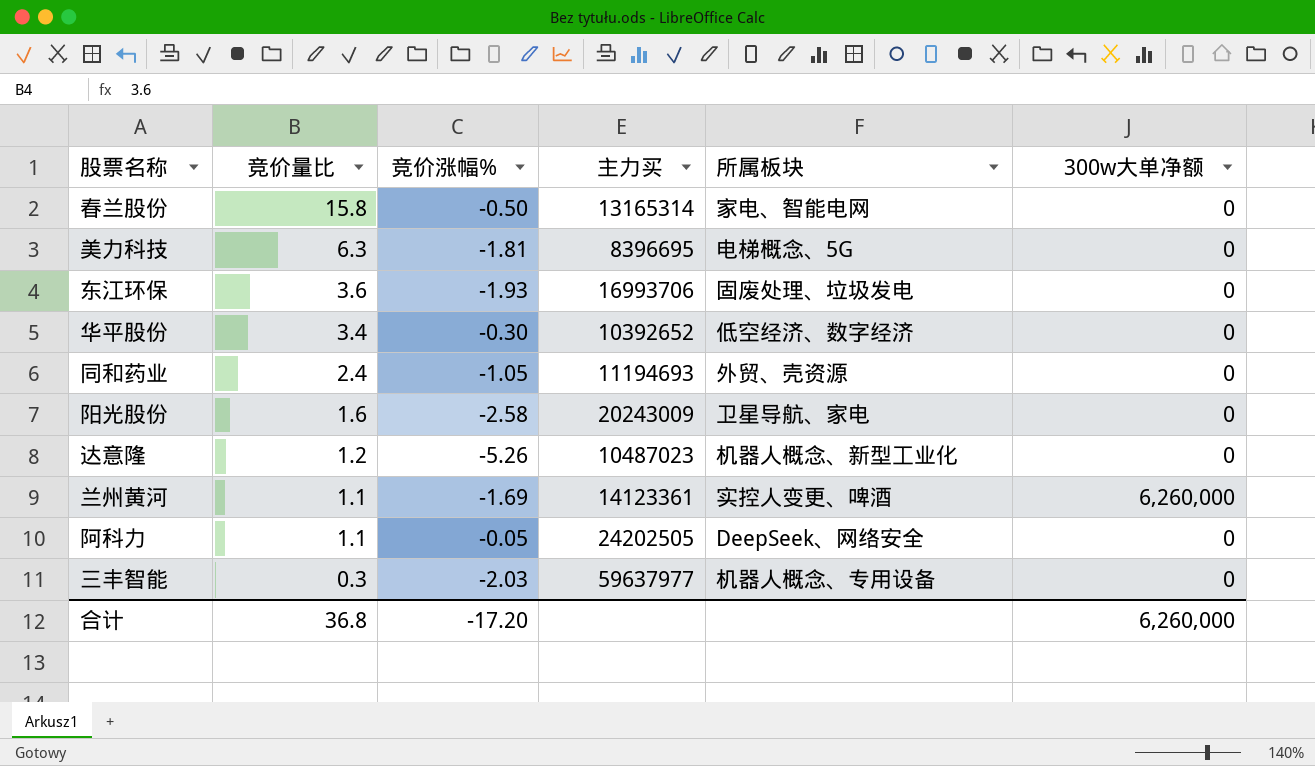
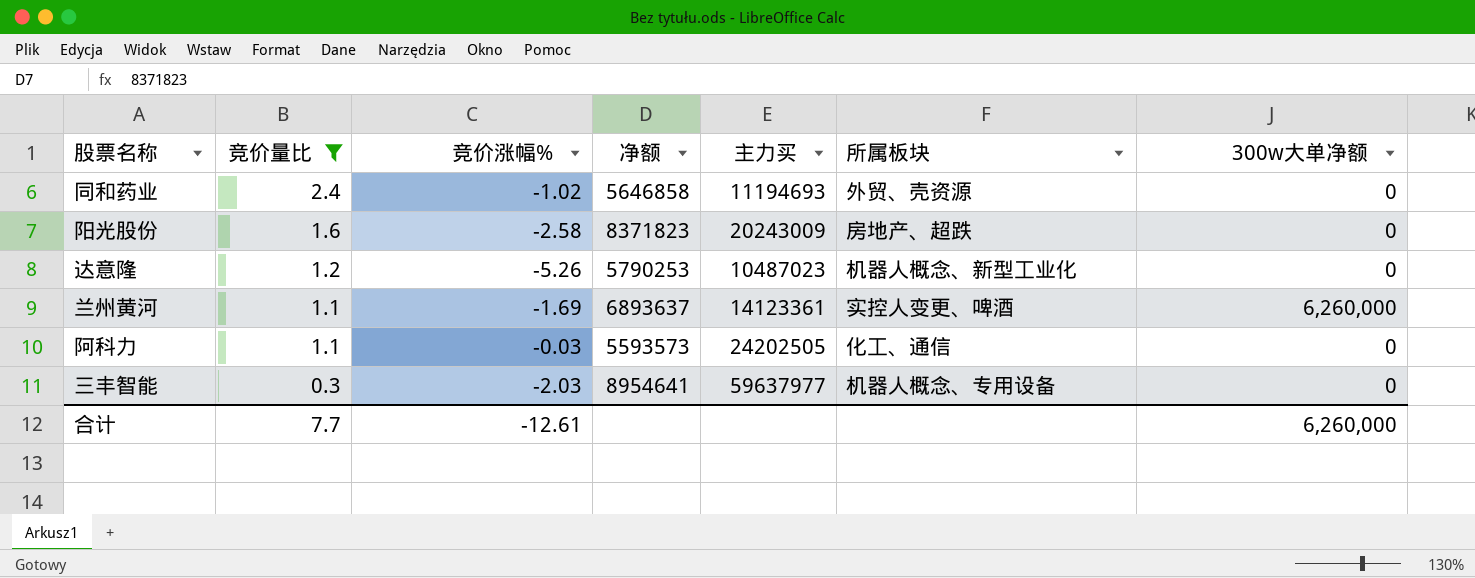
filter: none -> 竞价量比 <= 2.4
column 净额 | position: none -> 4
同和药业 | 竞价涨幅%: -1.05 -> -1.02
阳光股份 | 所属板块: 卫星导航、家电 -> 房地产、超跌
阿科力 | 竞价涨幅%: -0.05 -> -0.03
阿科力 | 所属板块: DeepSeek、网络安全 -> 化工、通信
合计 | 竞价量比: 36.8 -> 7.7
合计 | 竞价涨幅%: -17.20 -> -12.61

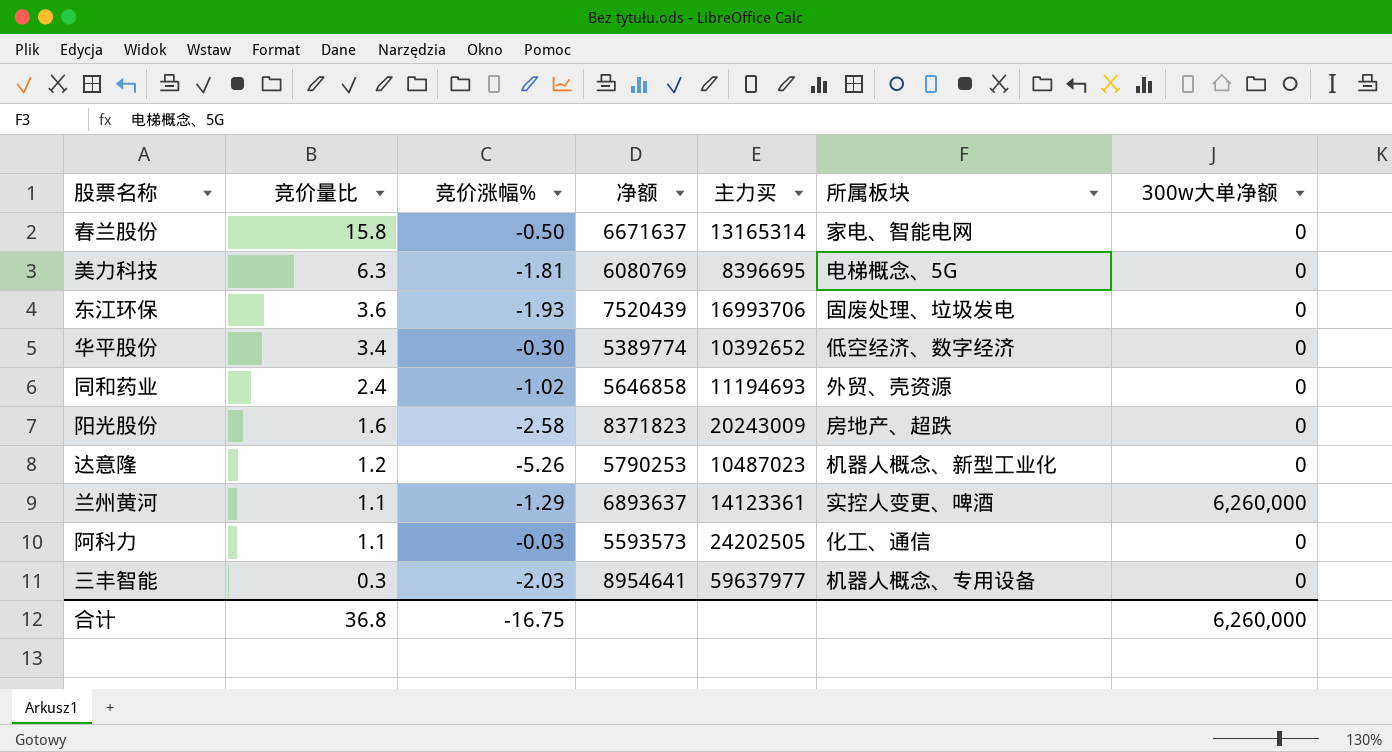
filter: 竞价量比 <= 2.4 -> none
兰州黄河 | 竞价涨幅%: -1.69 -> -1.29
合计 | 竞价量比: 7.7 -> 36.8
合计 | 竞价涨幅%: -12.61 -> -16.75

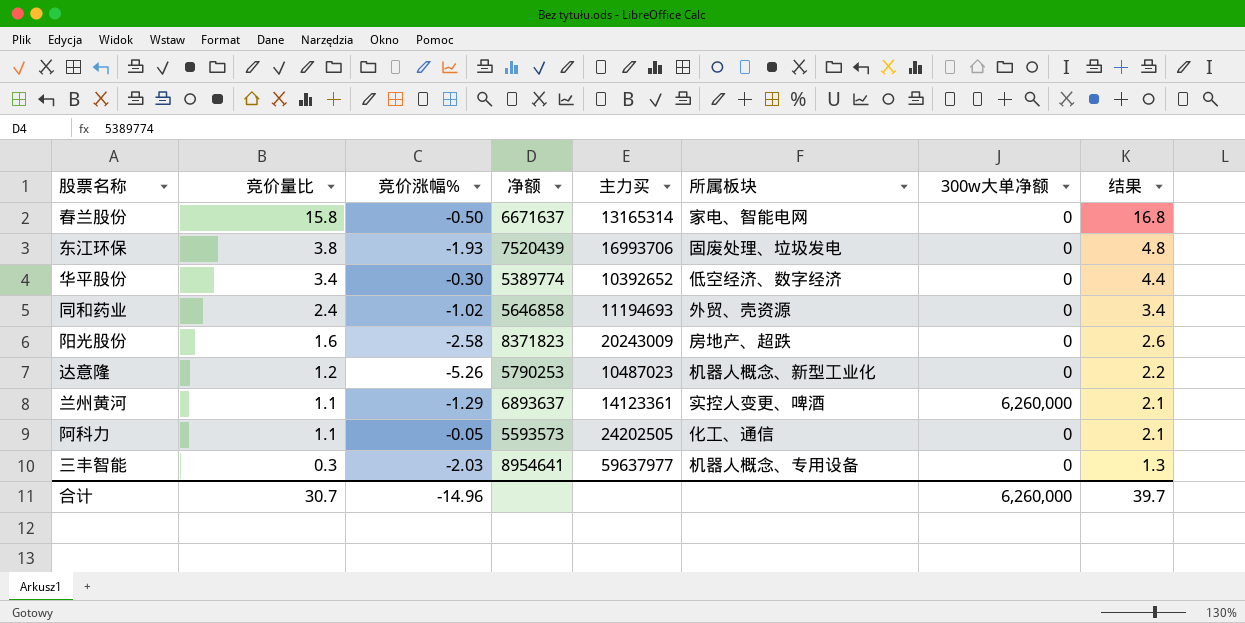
column 结果 | formula: none -> [竞价量比] + 1
row 美力科技: 6.3 | -1.81 | 6080769 | 8396695 | 电梯概念、5G | 0 -> none
东江环保 | 竞价量比: 3.6 -> 3.8
阿科力 | 竞价涨幅%: -0.03 -> -0.05
合计 | 竞价量比: 36.8 -> 30.7
合计 | 竞价涨幅%: -16.75 -> -14.96

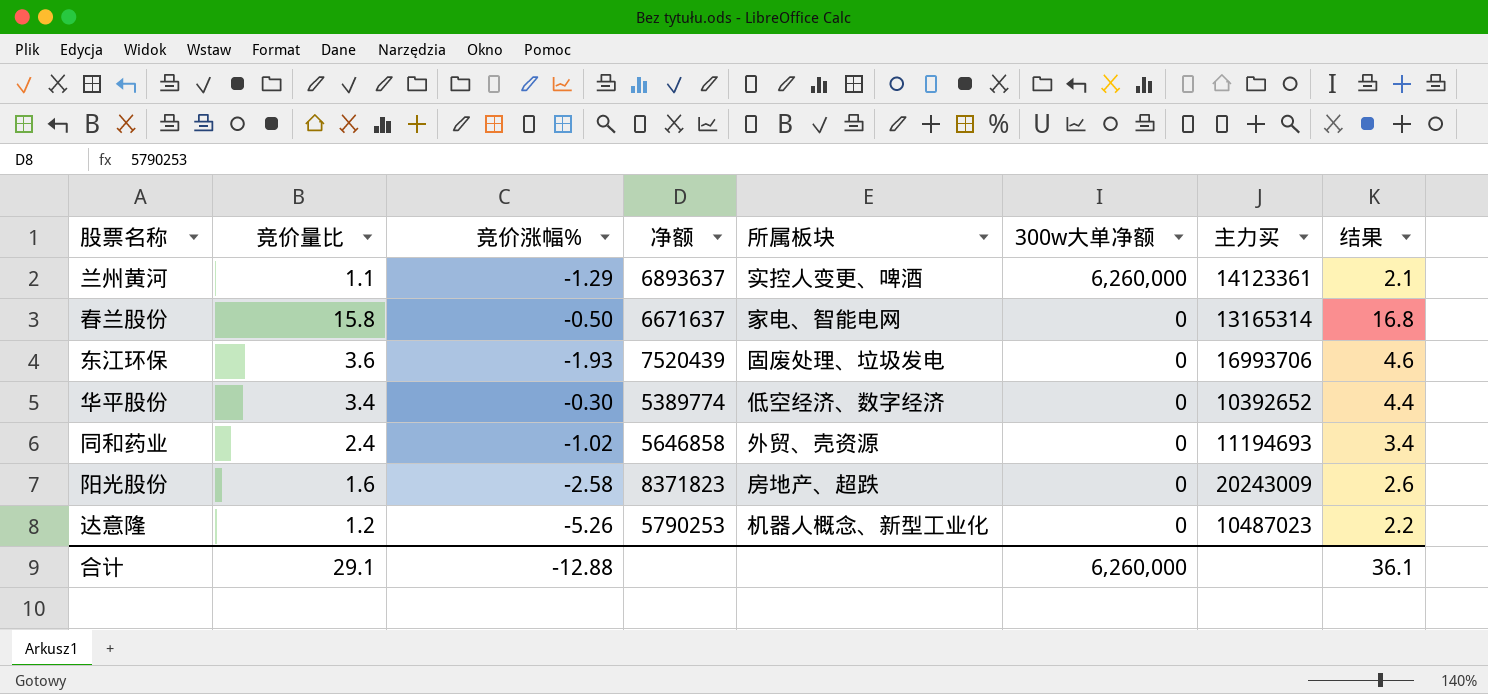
row order: 竞价量比 descending -> 300w大单净额 descending
column 主力买 | position: 5 -> 7
row 阿科力: 1.1 | -0.05 | 5593573 | 24202505 | 化工、通信 | 0 | 2.1 -> none
row 三丰智能: 0.3 | -2.03 | 8954641 | 59637977 | 机器人概念、专用设备 | 0 | 1.3 -> none
东江环保 | 竞价量比: 3.8 -> 3.6
东江环保 | 结果: 4.8 -> 4.6
合计 | 竞价量比: 30.7 -> 29.1
合计 | 竞价涨幅%: -14.96 -> -12.88
合计 | 结果: 39.7 -> 36.1

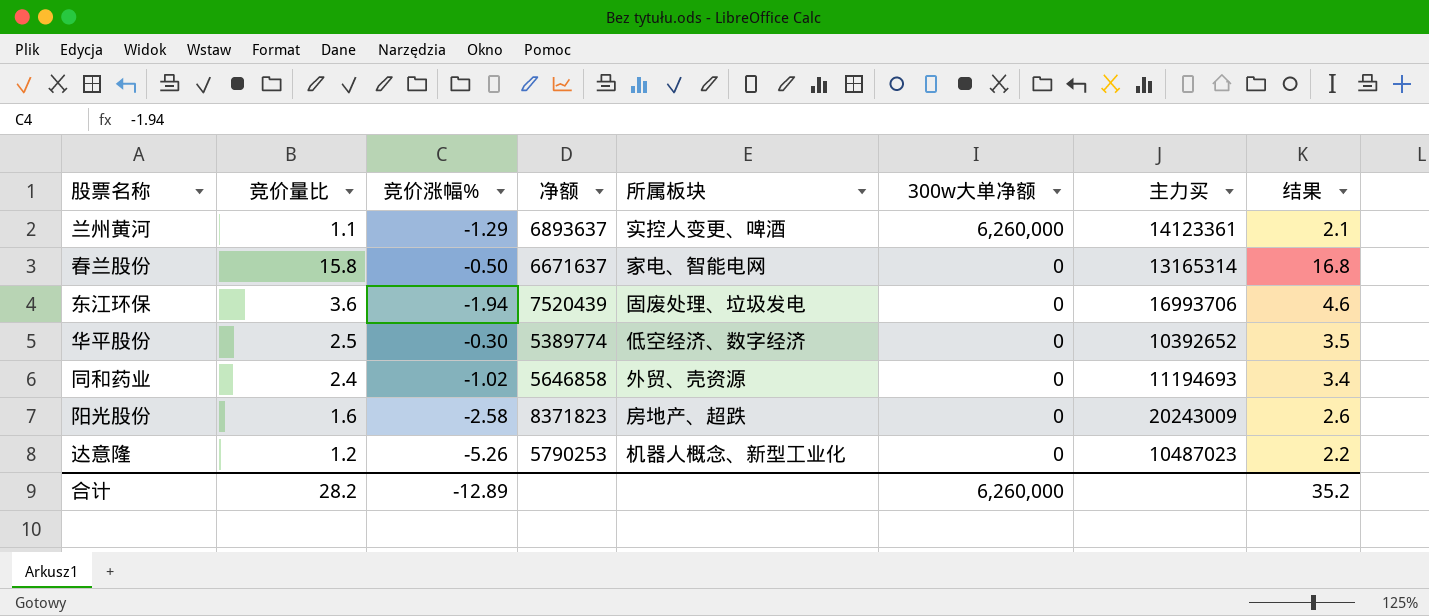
东江环保 | 竞价涨幅%: -1.93 -> -1.94
华平股份 | 竞价量比: 3.4 -> 2.5
华平股份 | 结果: 4.4 -> 3.5
合计 | 竞价量比: 29.1 -> 28.2
合计 | 竞价涨幅%: -12.88 -> -12.89
合计 | 结果: 36.1 -> 35.2

